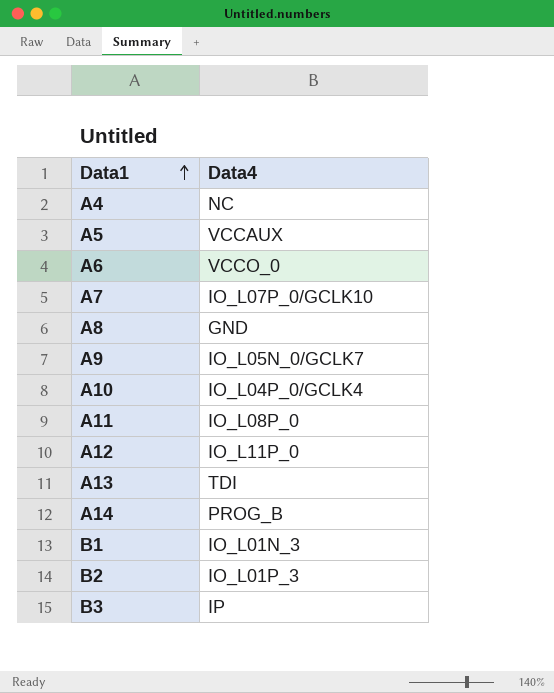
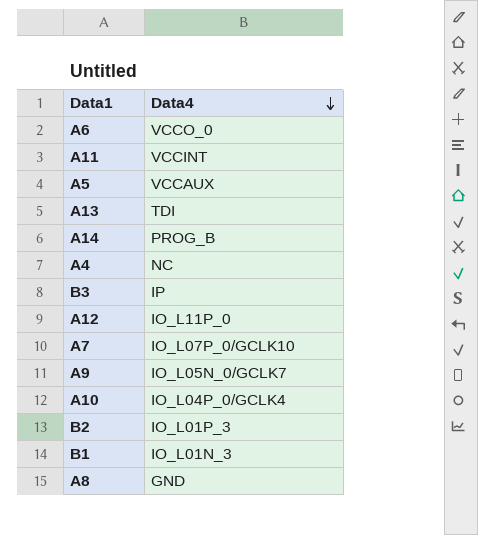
row order: Data1 ascending -> Data4 descending
A11 | Data4: IO_L08P_0 -> VCCINT

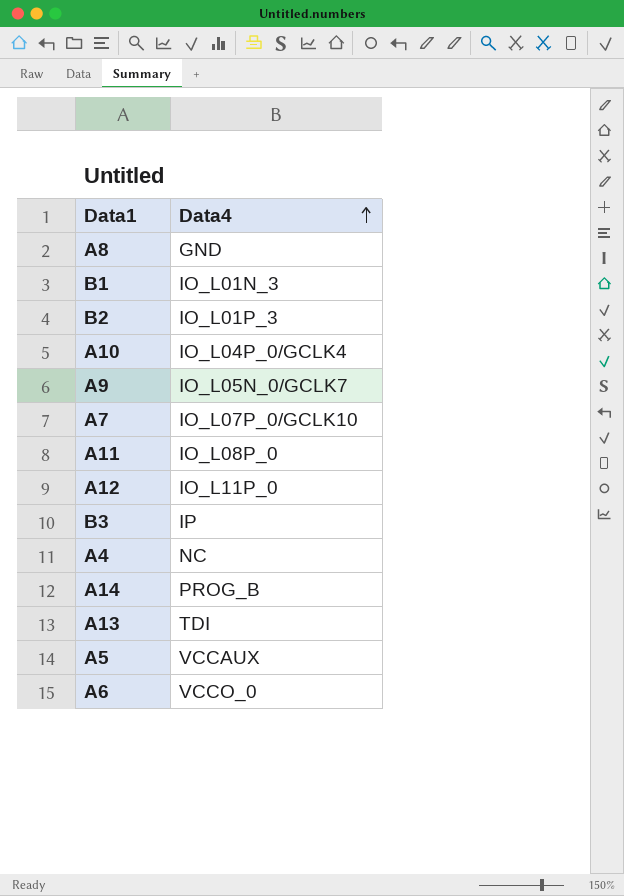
row order: Data4 descending -> Data4 ascending
A11 | Data4: VCCINT -> IO_L08P_0

